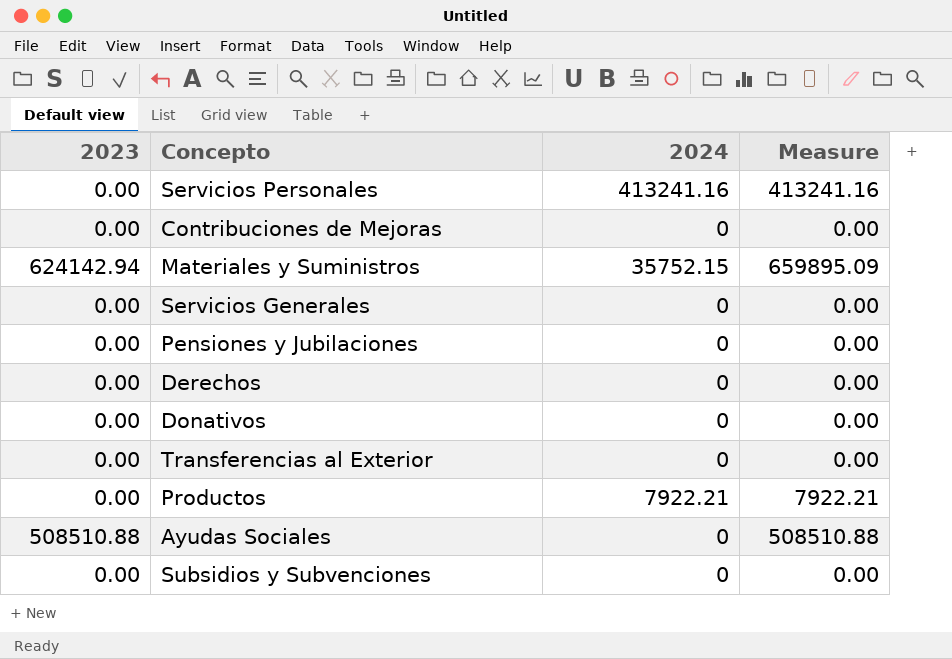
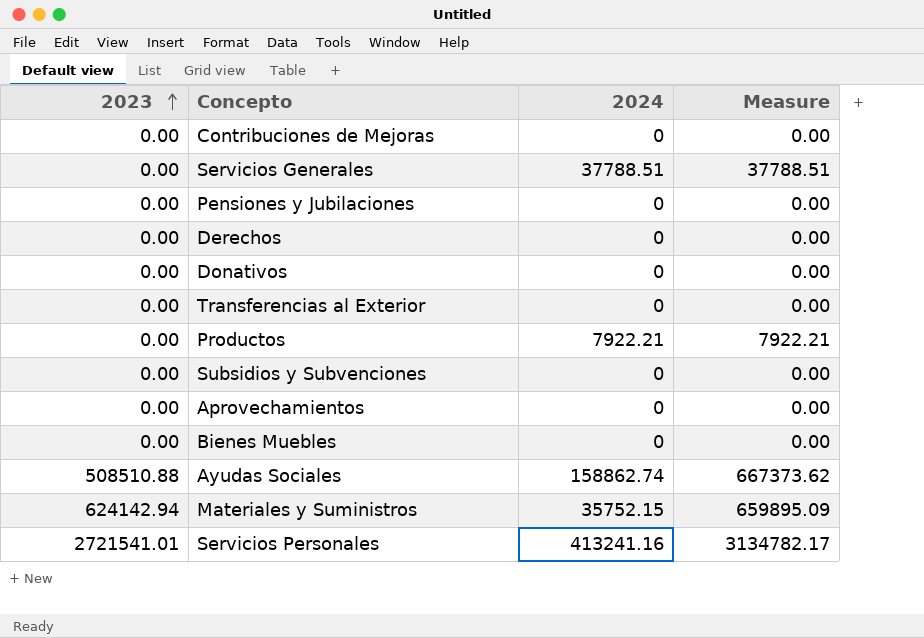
row order: none -> 2023 ascending
Servicios Generales | 2024: 0 -> 37788.51
Servicios Generales | Measure: 0.00 -> 37788.51
row Aprovechamientos: none -> 0.00 | 0 | 0.00
row Bienes Muebles: none -> 0.00 | 0 | 0.00
Ayudas Sociales | 2024: 0 -> 158862.74
Ayudas Sociales | Measure: 508510.88 -> 667373.62
Servicios Personales | 2023: 0.00 -> 2721541.01
Servicios Personales | Measure: 413241.16 -> 3134782.17

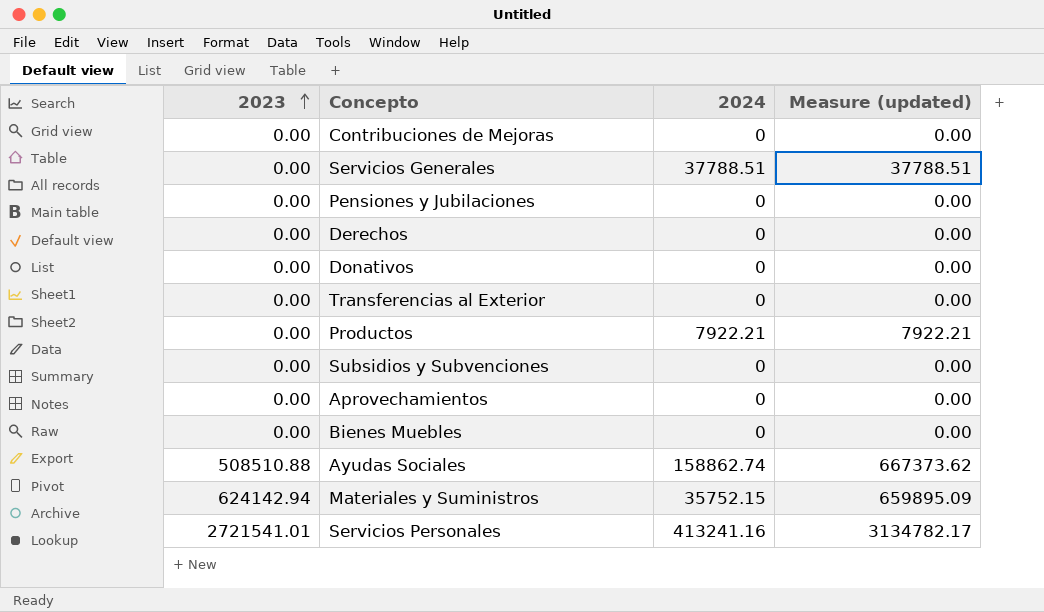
column name: Measure -> Measure (updated)

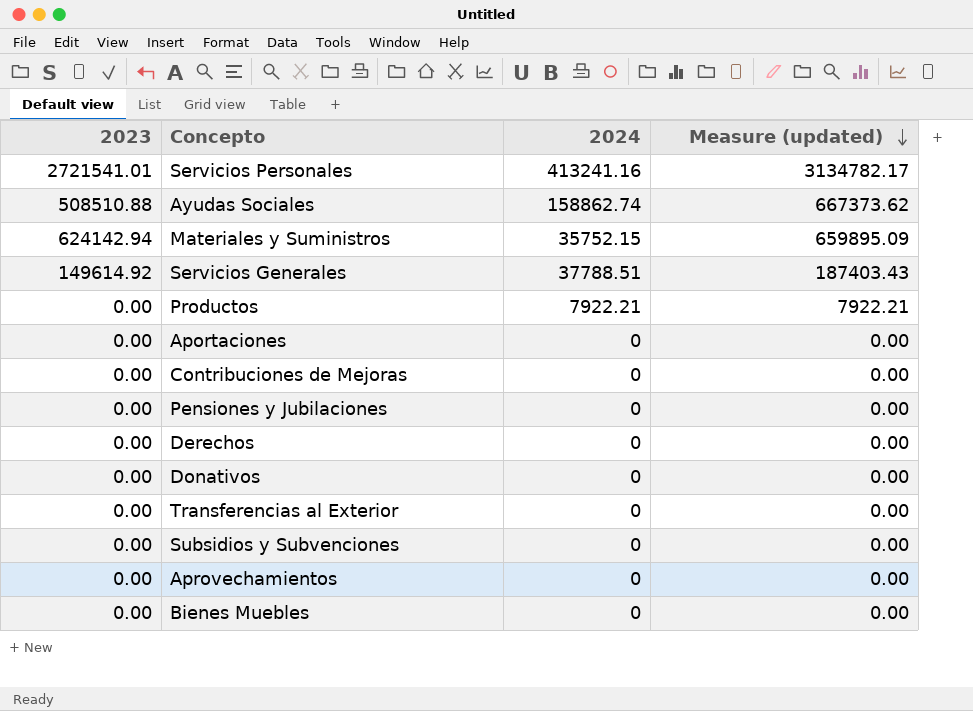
row order: 2023 ascending -> Measure (updated) descending
Servicios Generales | 2023: 0.00 -> 149614.92
Servicios Generales | Measure (updated): 37788.51 -> 187403.43
row Aportaciones: none -> 0.00 | 0 | 0.00

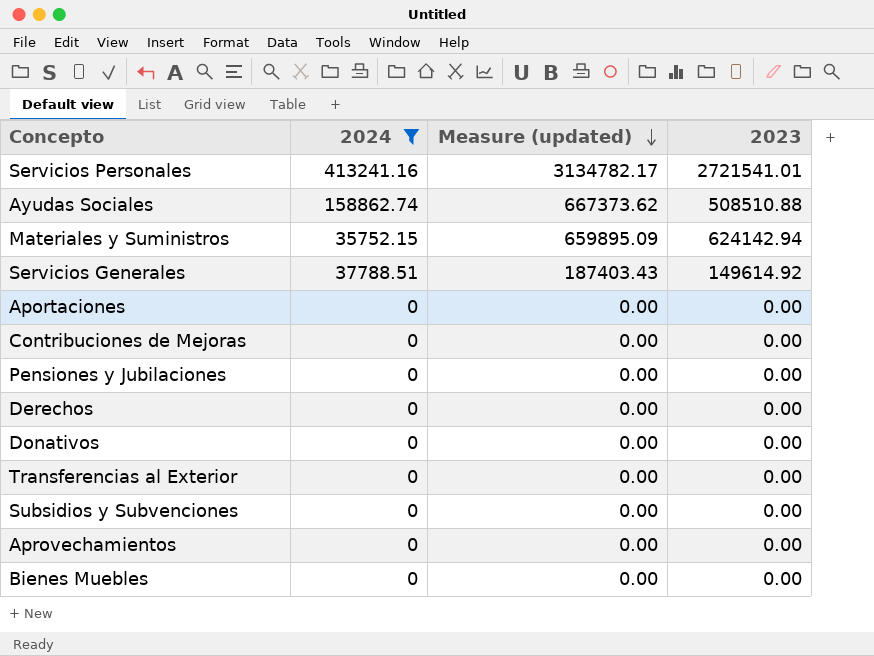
filter: none -> 2024 != 7922.21
column 2023 | position: 1 -> 4

